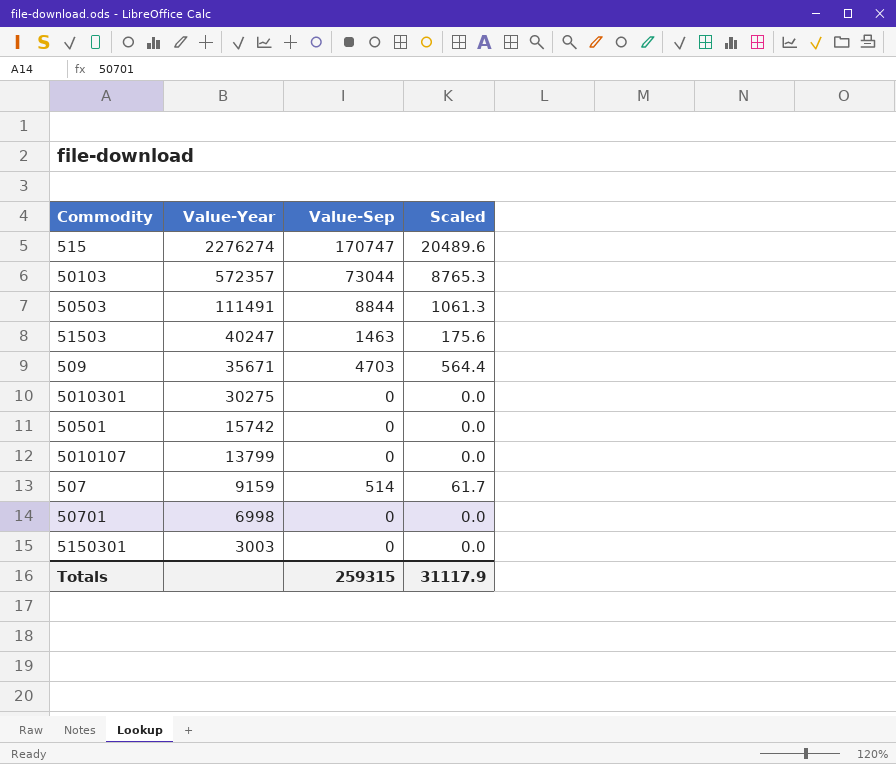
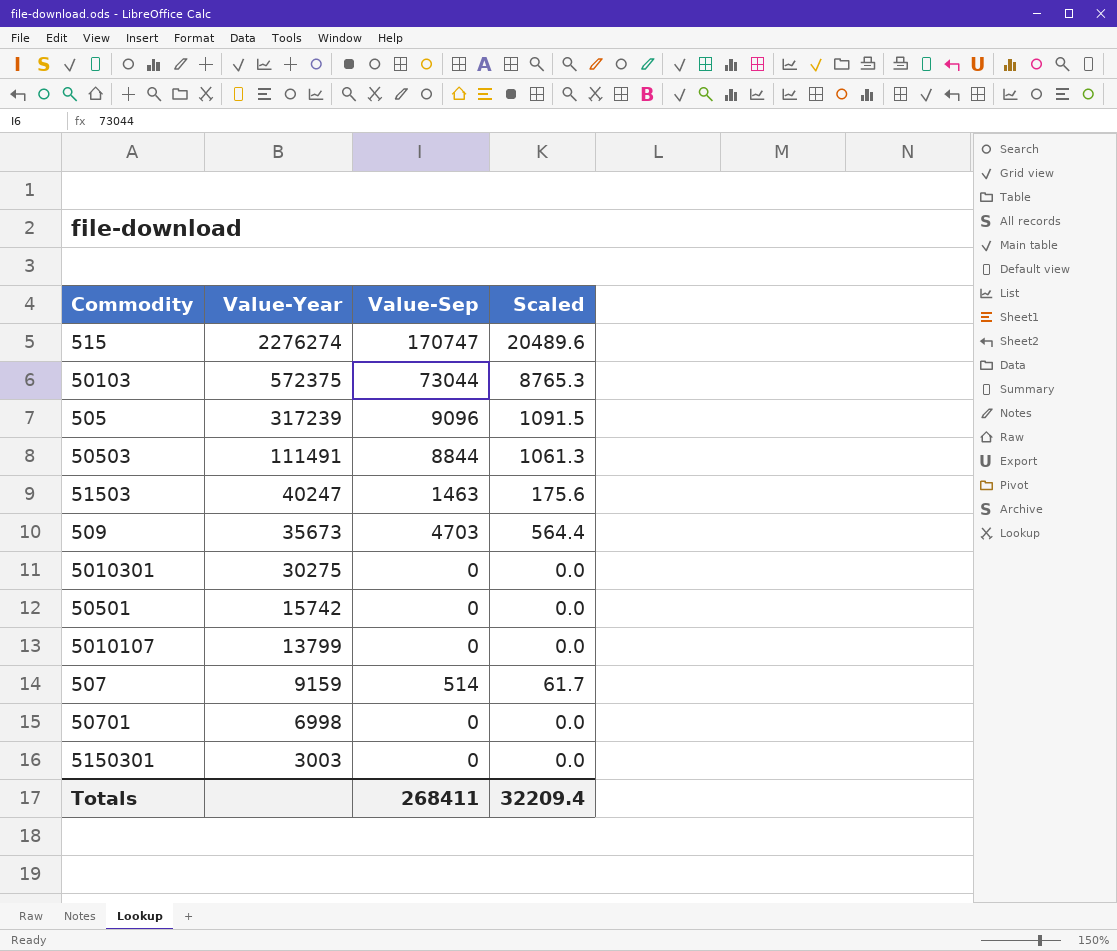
50103 | Value-Year: 572357 -> 572375
row 505: none -> 317239 | 9096 | 1091.5
509 | Value-Year: 35671 -> 35673
Totals | Value-Sep: 259315 -> 268411
Totals | Scaled: 31117.9 -> 32209.4

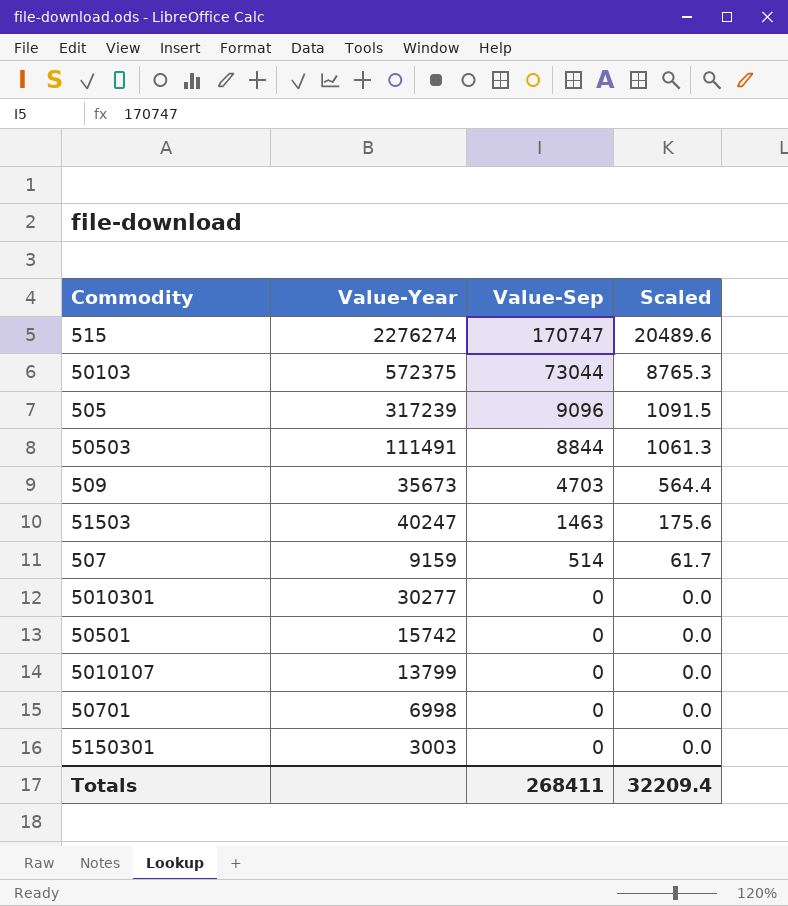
row order: Value-Year descending -> Value-Sep descending
5010301 | Value-Year: 30275 -> 30277

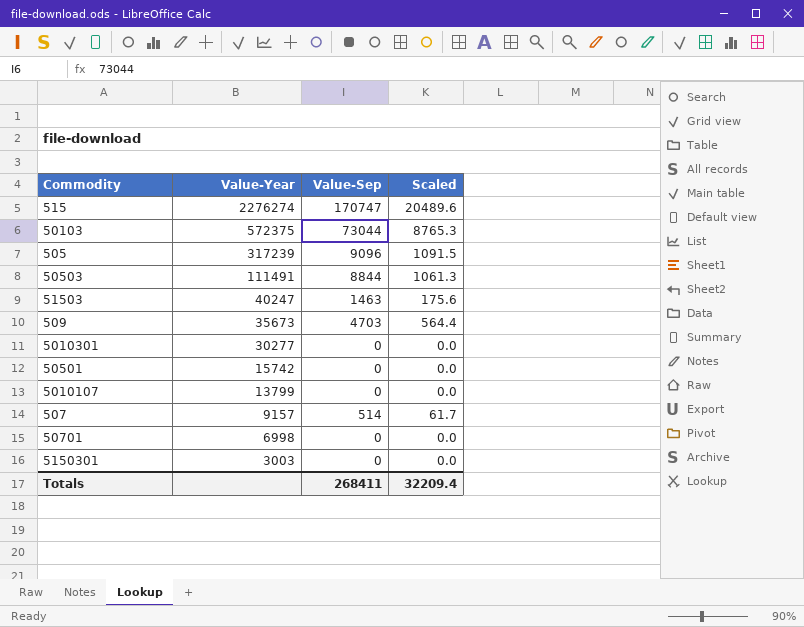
row order: Value-Sep descending -> Value-Year descending
507 | Value-Year: 9159 -> 9157

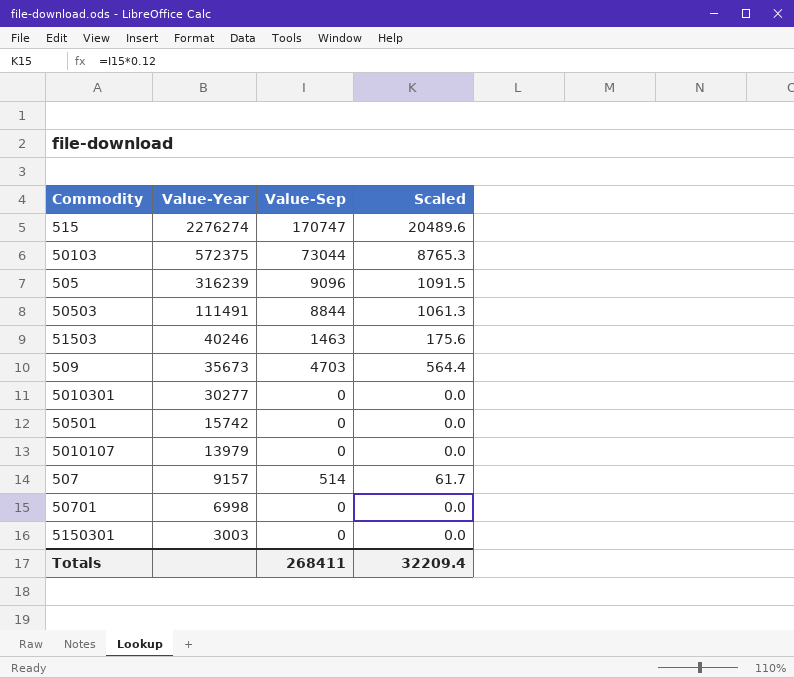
505 | Value-Year: 317239 -> 316239
51503 | Value-Year: 40247 -> 40246
5010107 | Value-Year: 13799 -> 13979

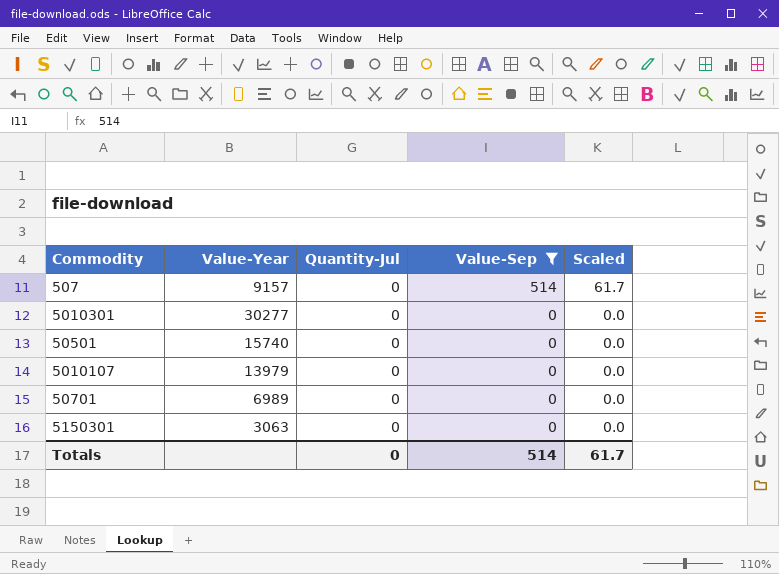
filter: none -> Value-Sep <= 514
row order: Value-Year descending -> Value-Sep descending
column Quantity-Jul | position: none -> 3
50501 | Value-Year: 15742 -> 15740
50701 | Value-Year: 6998 -> 6989
5150301 | Value-Year: 3003 -> 3063
Totals | Value-Sep: 268411 -> 514
Totals | Scaled: 32209.4 -> 61.7

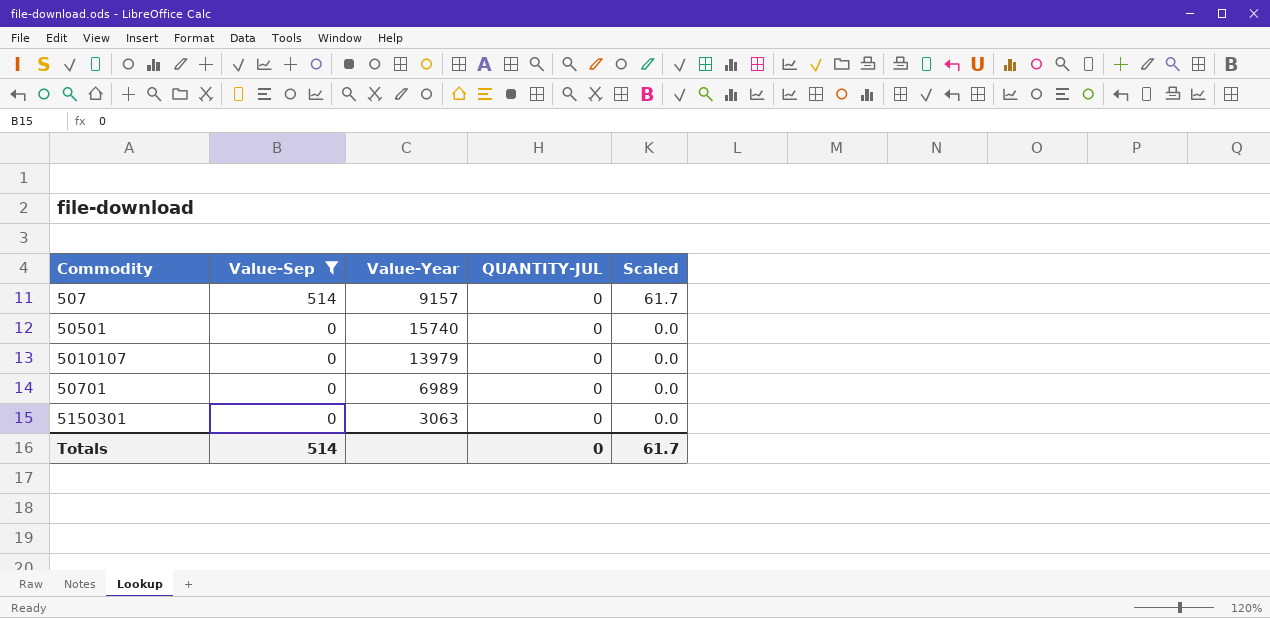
column Value-Sep | position: 4 -> 2
column name: Quantity-Jul -> QUANTITY-JUL
row 5010301: 30277 | 0 | 0 | 0.0 -> none

